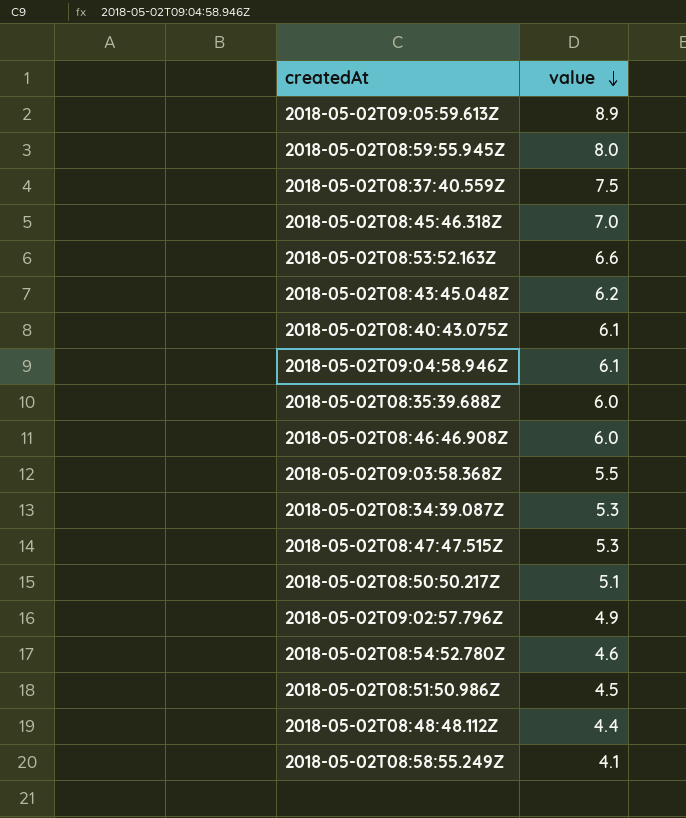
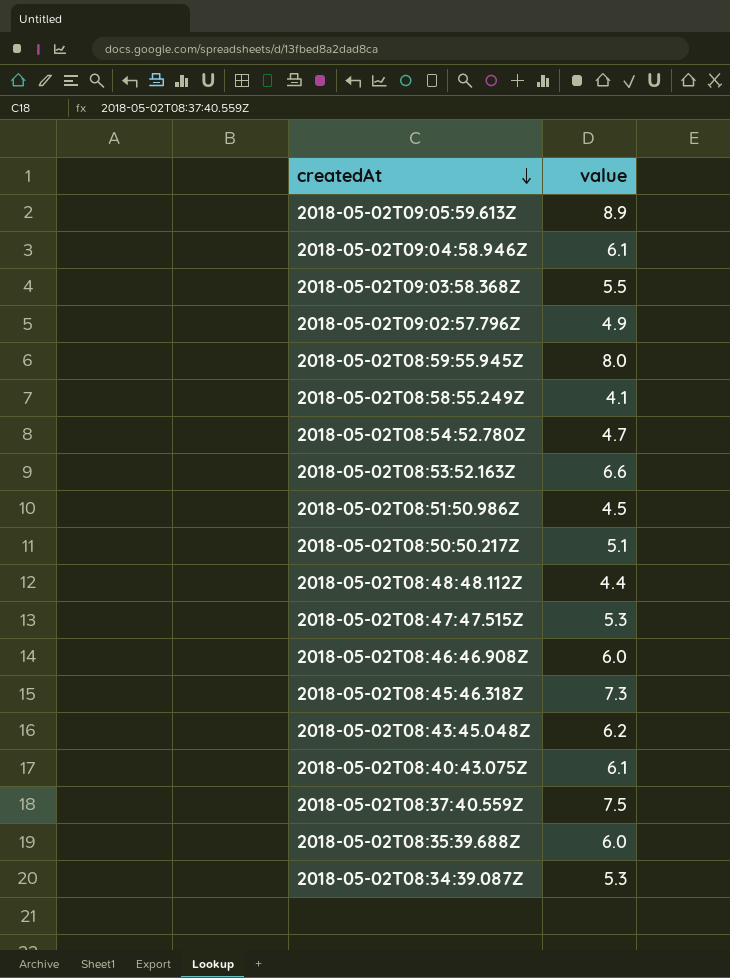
row order: value descending -> createdAt descending
2018-05-02T08:54:52.780Z | value: 4.6 -> 4.7
2018-05-02T08:45:46.318Z | value: 7.0 -> 7.3

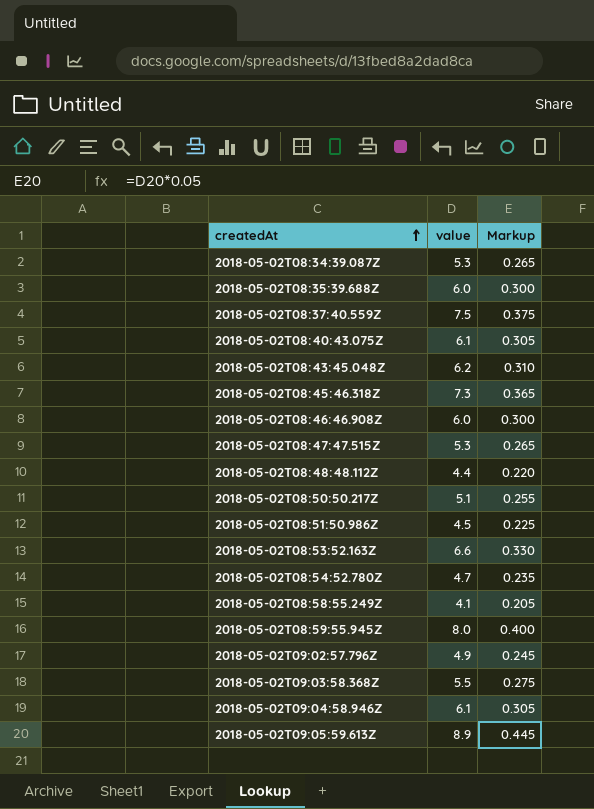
row order: createdAt descending -> createdAt ascending
column Markup | formula: none -> [value] * 0.05

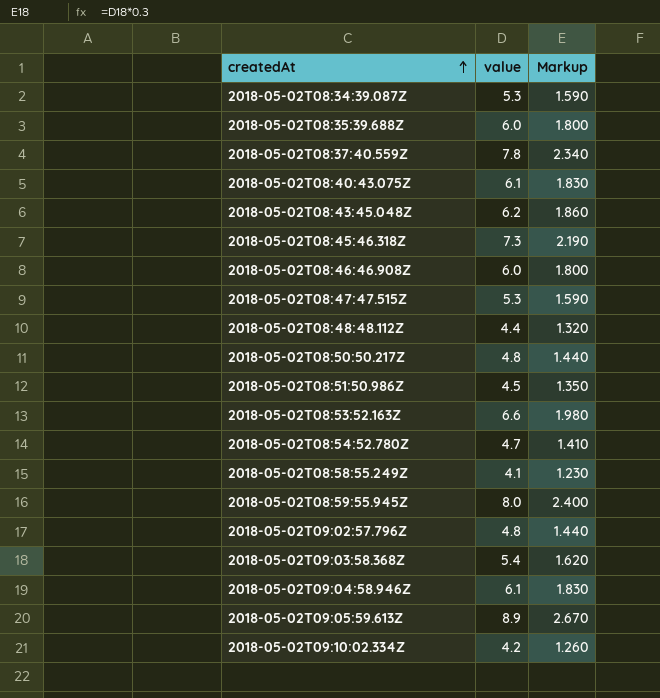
column Markup | formula: [value] * 0.05 -> [value] * 0.3
2018-05-02T08:37:40.559Z | value: 7.5 -> 7.8
2018-05-02T08:50:50.217Z | value: 5.1 -> 4.8
2018-05-02T09:02:57.796Z | value: 4.9 -> 4.8
2018-05-02T09:03:58.368Z | value: 5.5 -> 5.4
row 2018-05-02T09:10:02.334Z: none -> 4.2 | 1.260

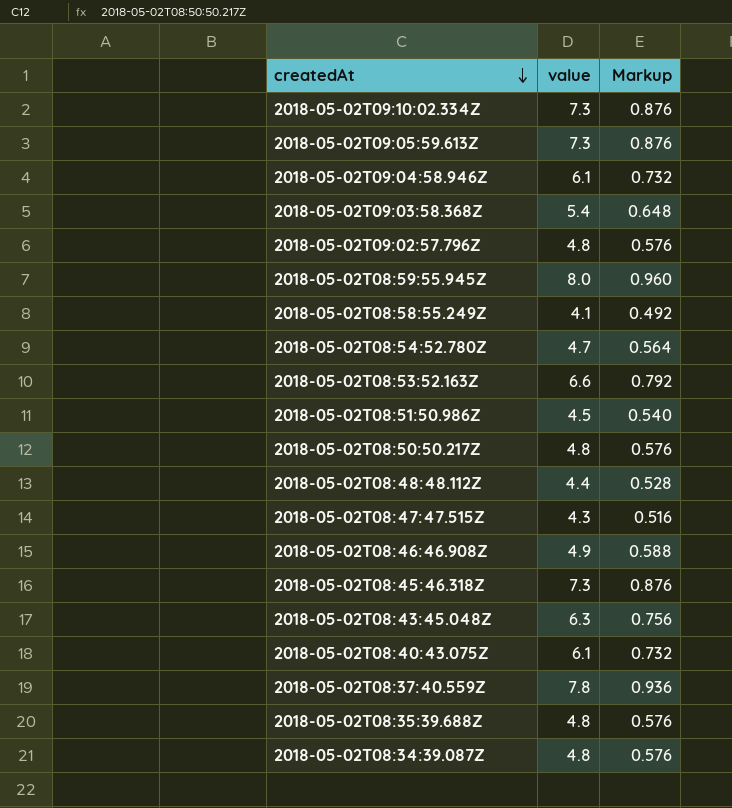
row order: createdAt ascending -> createdAt descending
column Markup | formula: [value] * 0.3 -> [value] * 0.12
2018-05-02T09:10:02.334Z | value: 4.2 -> 7.3
2018-05-02T09:05:59.613Z | value: 8.9 -> 7.3
2018-05-02T08:47:47.515Z | value: 5.3 -> 4.3
2018-05-02T08:46:46.908Z | value: 6.0 -> 4.9
2018-05-02T08:43:45.048Z | value: 6.2 -> 6.3
2018-05-02T08:35:39.688Z | value: 6.0 -> 4.8
2018-05-02T08:34:39.087Z | value: 5.3 -> 4.8

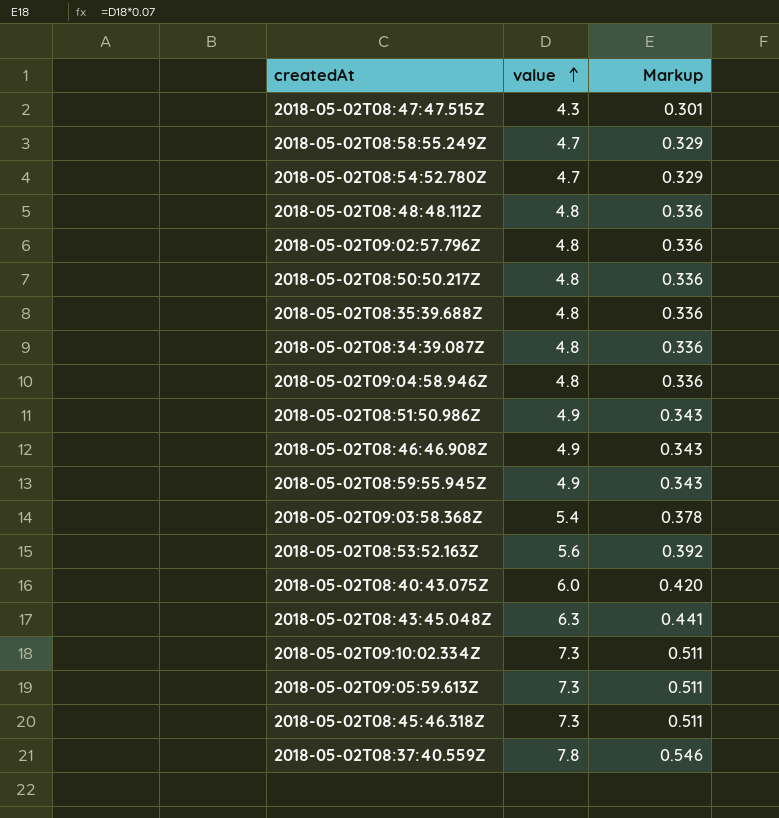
row order: createdAt descending -> value ascending
column Markup | formula: [value] * 0.12 -> [value] * 0.07
2018-05-02T08:58:55.249Z | value: 4.1 -> 4.7
2018-05-02T08:48:48.112Z | value: 4.4 -> 4.8
2018-05-02T09:04:58.946Z | value: 6.1 -> 4.8
2018-05-02T08:51:50.986Z | value: 4.5 -> 4.9
2018-05-02T08:59:55.945Z | value: 8.0 -> 4.9
2018-05-02T08:53:52.163Z | value: 6.6 -> 5.6
2018-05-02T08:40:43.075Z | value: 6.1 -> 6.0

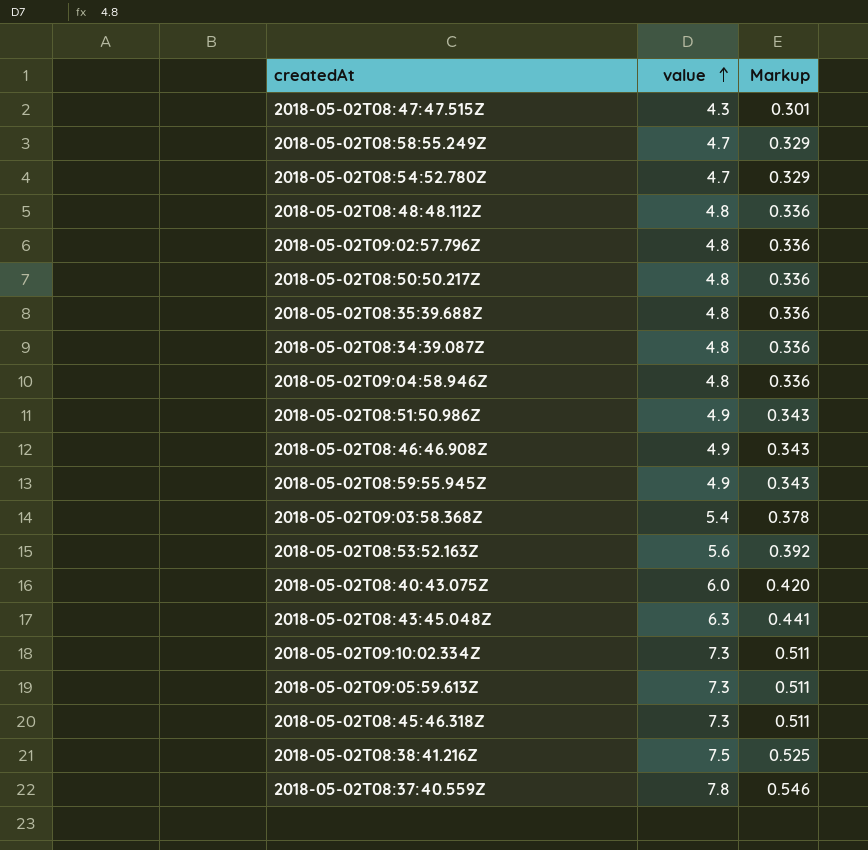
row 2018-05-02T08:38:41.216Z: none -> 7.5 | 0.525

